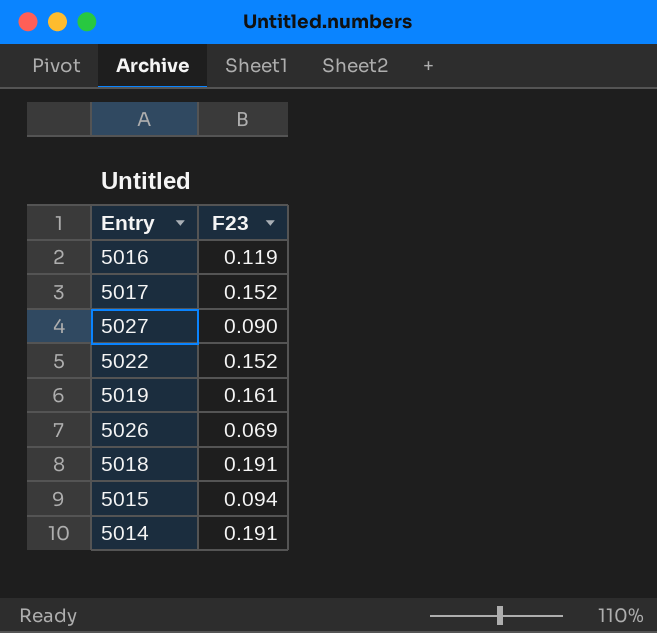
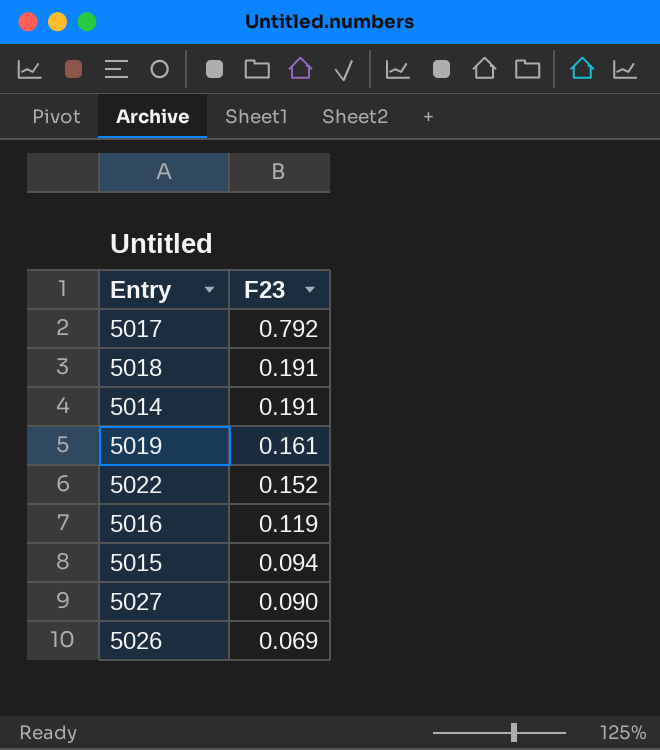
row order: none -> F23 descending
5017 | F23: 0.152 -> 0.792

